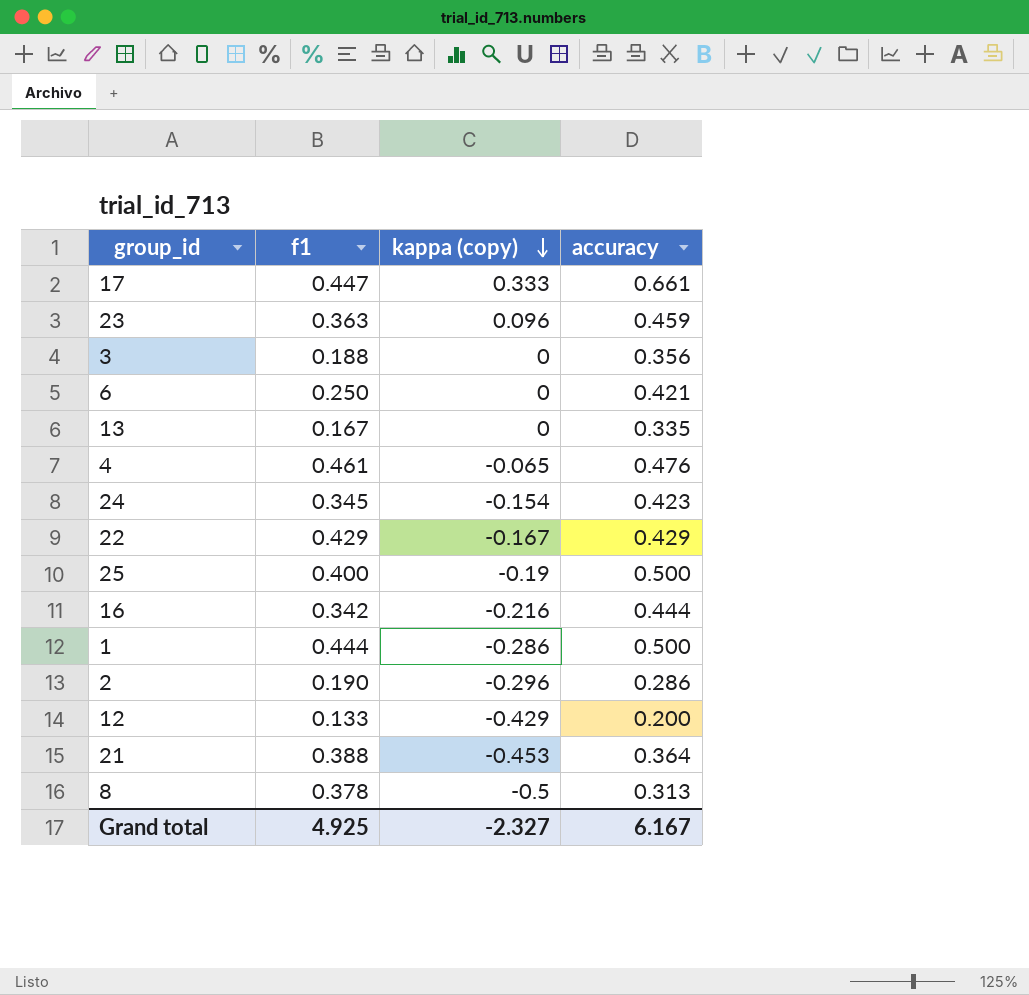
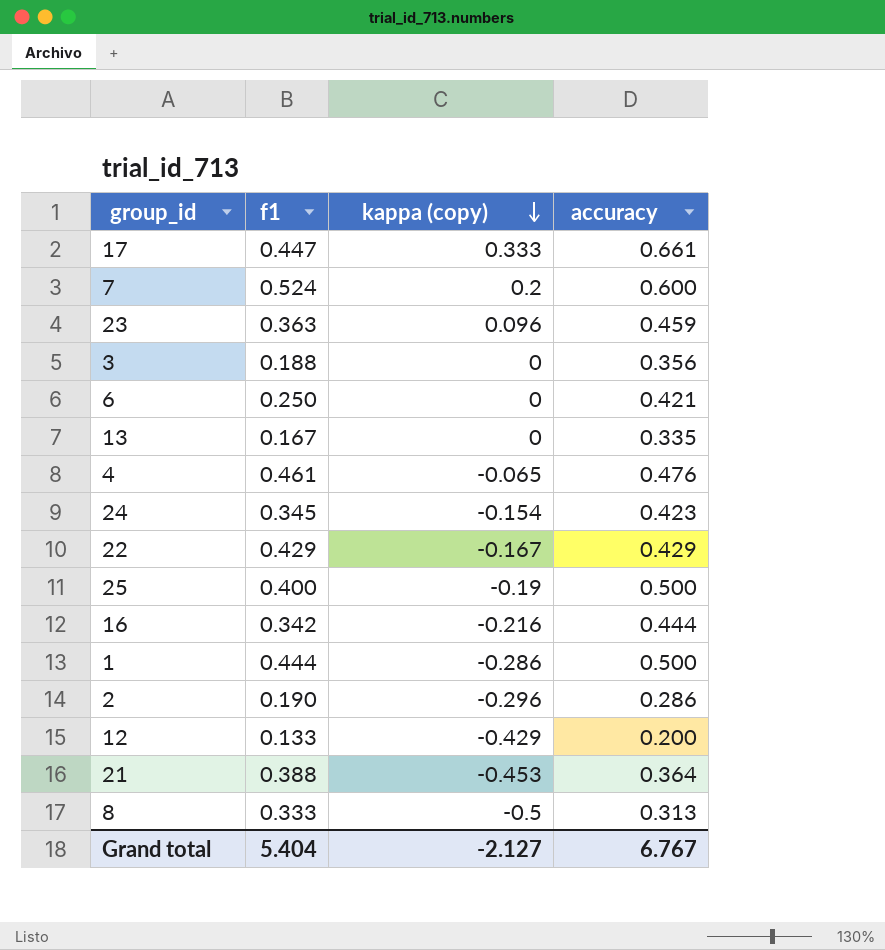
row 7: none -> 0.524 | 0.2 | 0.600
8 | f1: 0.378 -> 0.333
Grand total | f1: 4.925 -> 5.404
Grand total | kappa (copy): -2.327 -> -2.127
Grand total | accuracy: 6.167 -> 6.767

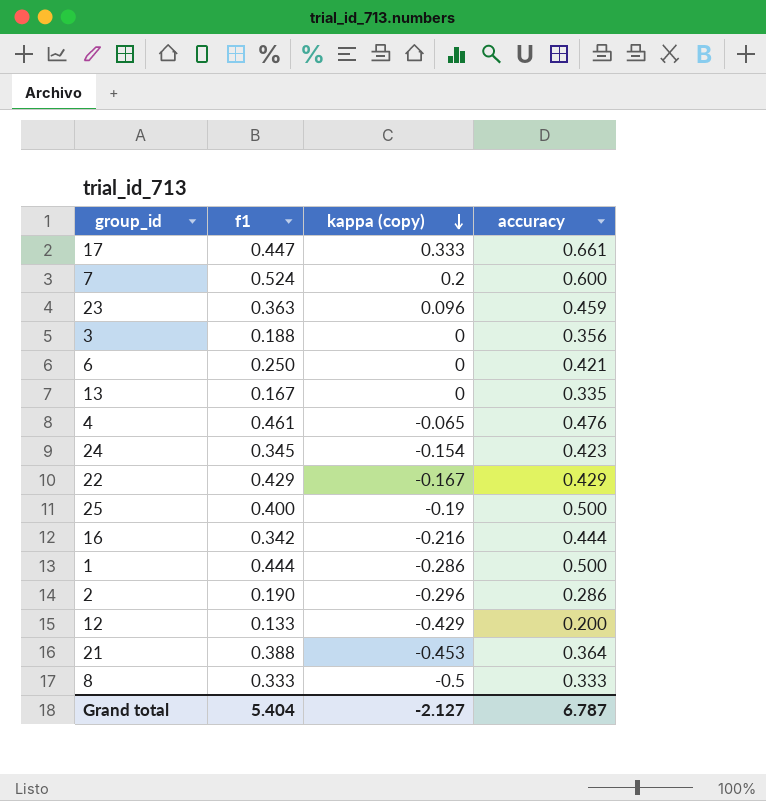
8 | accuracy: 0.313 -> 0.333
Grand total | accuracy: 6.767 -> 6.787

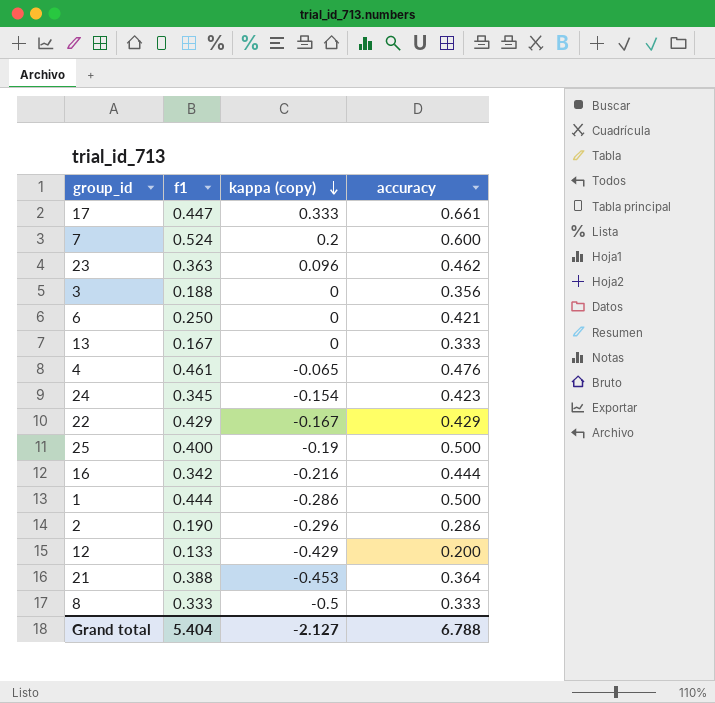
23 | accuracy: 0.459 -> 0.462
13 | accuracy: 0.335 -> 0.333
Grand total | accuracy: 6.787 -> 6.788

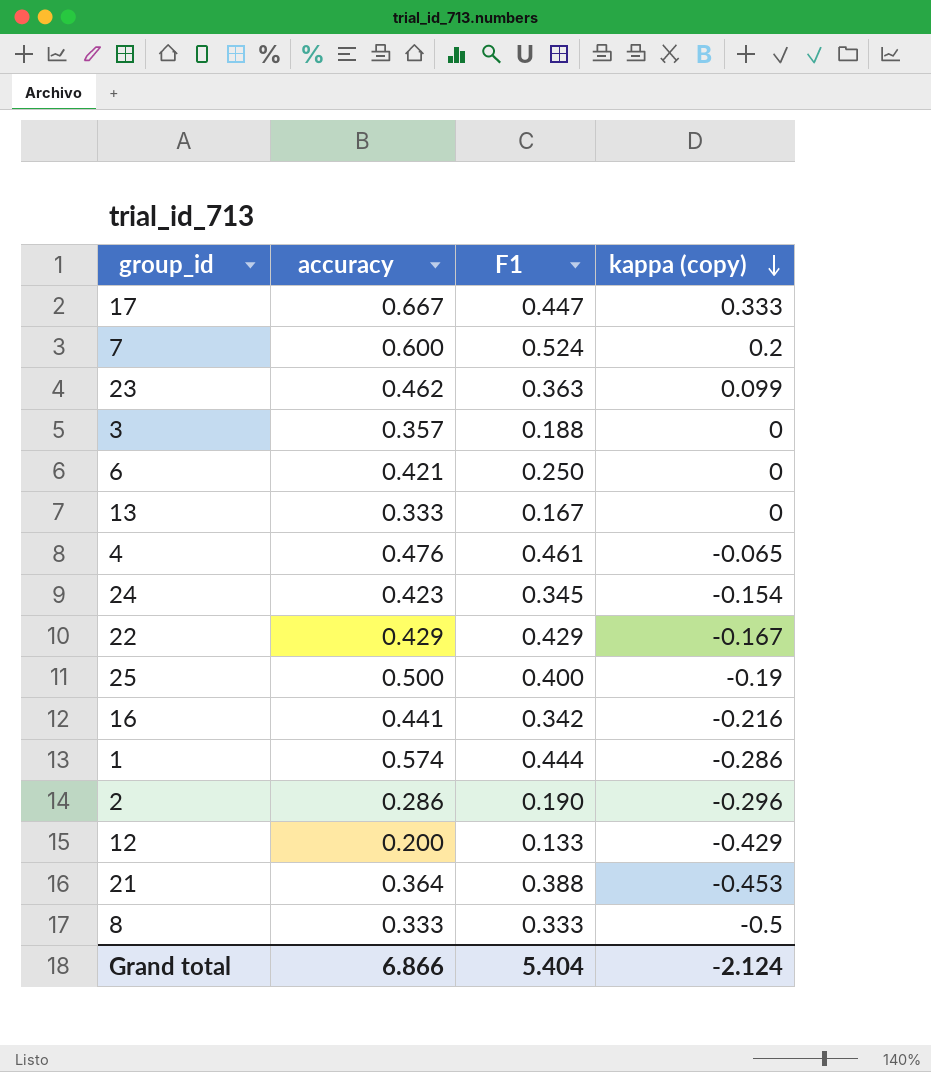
column accuracy | position: 4 -> 2
column name: f1 -> F1
17 | accuracy: 0.661 -> 0.667
23 | kappa (copy): 0.096 -> 0.099
3 | accuracy: 0.356 -> 0.357
16 | accuracy: 0.444 -> 0.441
1 | accuracy: 0.500 -> 0.574
Grand total | accuracy: 6.788 -> 6.866
Grand total | kappa (copy): -2.127 -> -2.124

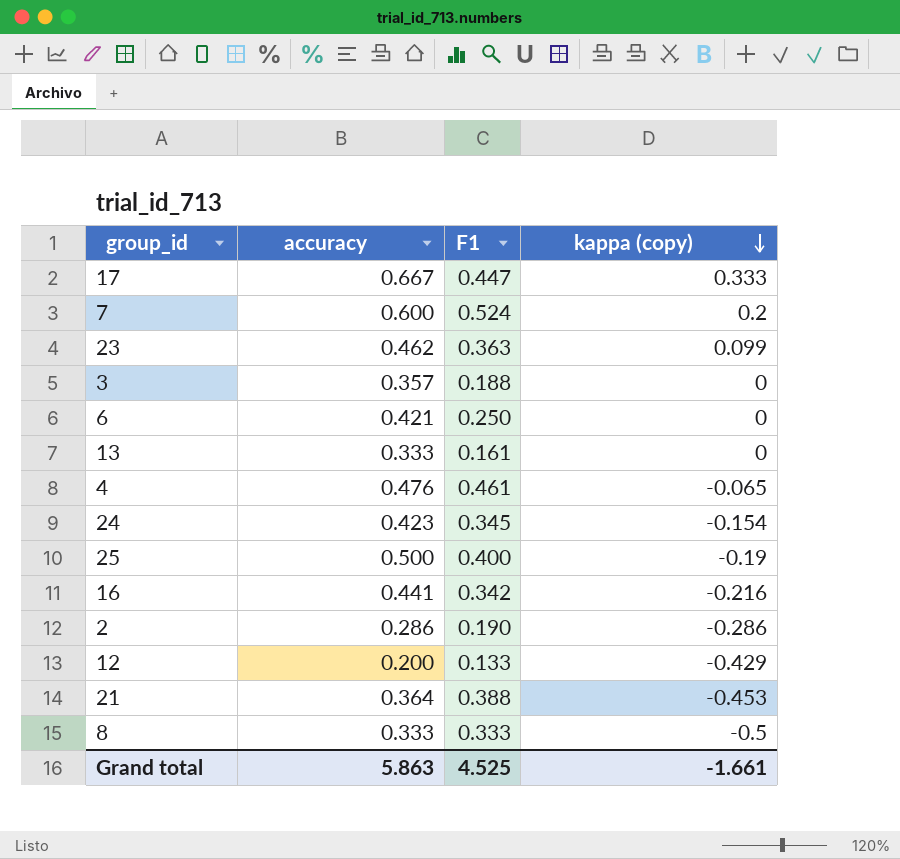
row 22: 0.429 | 0.429 | -0.167 -> none
row 1: 0.574 | 0.444 | -0.286 -> none
13 | F1: 0.167 -> 0.161
2 | kappa (copy): -0.296 -> -0.286
Grand total | accuracy: 6.866 -> 5.863
Grand total | F1: 5.404 -> 4.525
Grand total | kappa (copy): -2.124 -> -1.661

